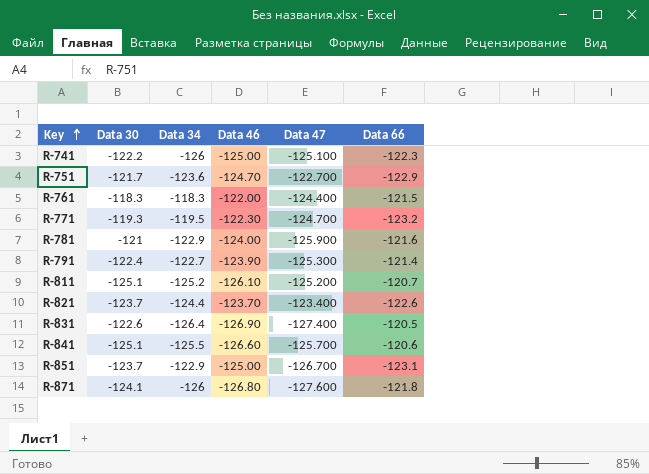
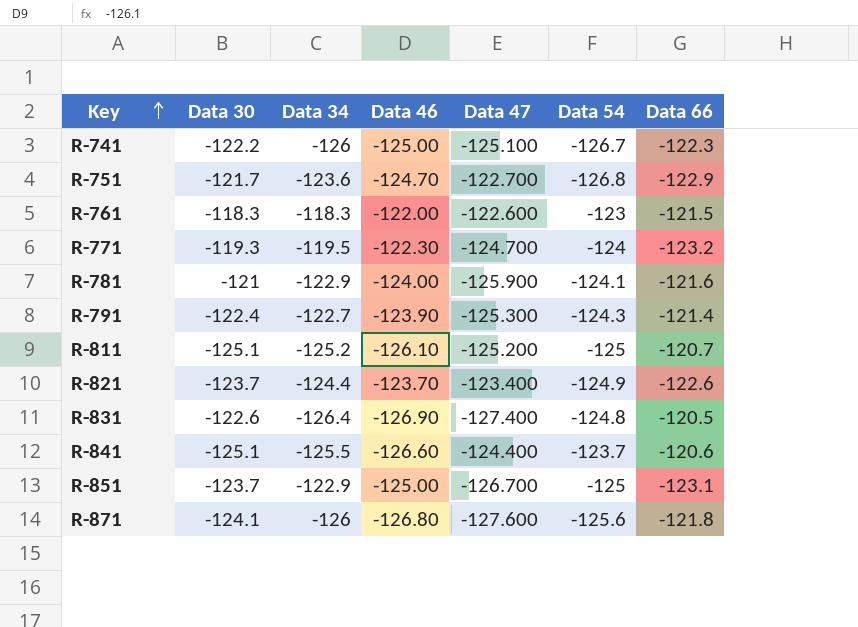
column Data 54 | position: none -> 6
R-761 | Data 47: -124.400 -> -122.600
R-841 | Data 47: -125.700 -> -124.400

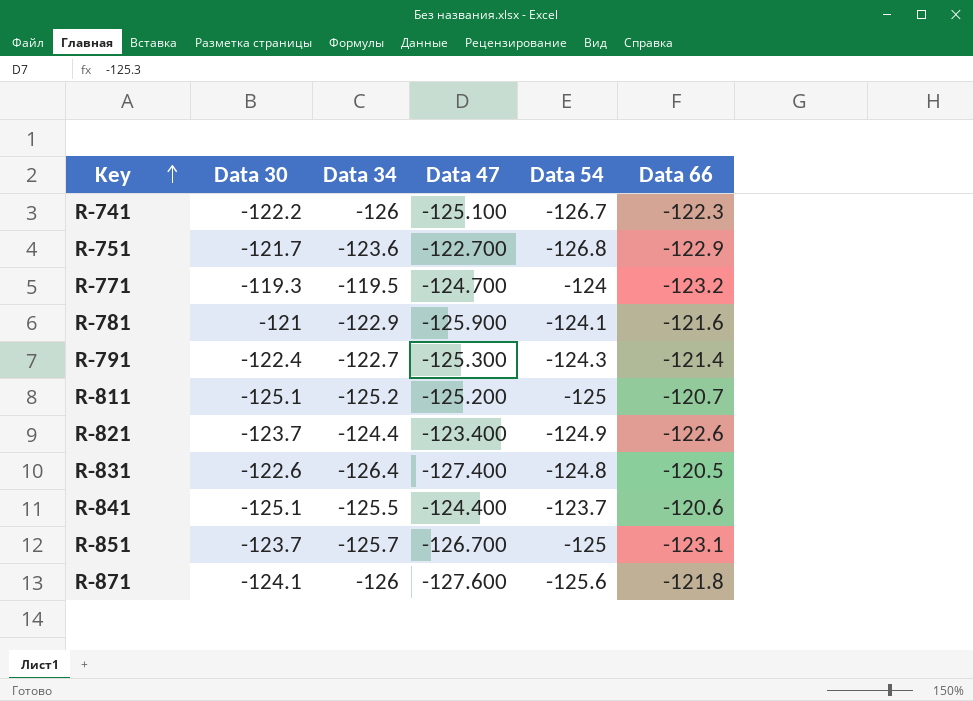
column Data 46 | position: 4 -> none
row R-761: -118.3 | -118.3 | -122.00 | -122.600 | -123 | -121.5 -> none
R-851 | Data 34: -122.9 -> -125.7

